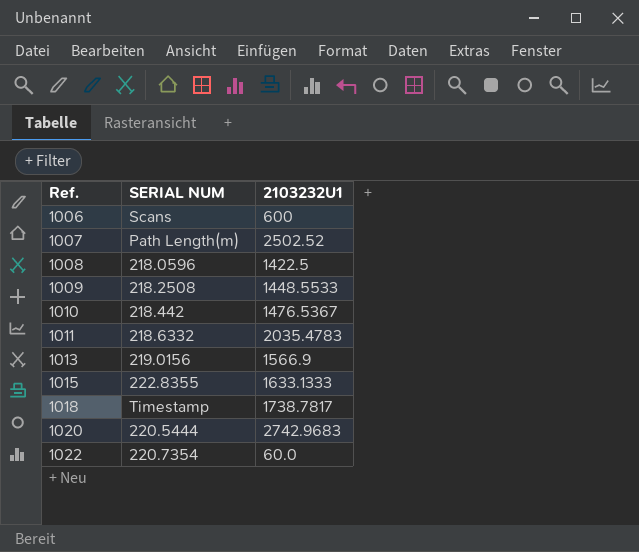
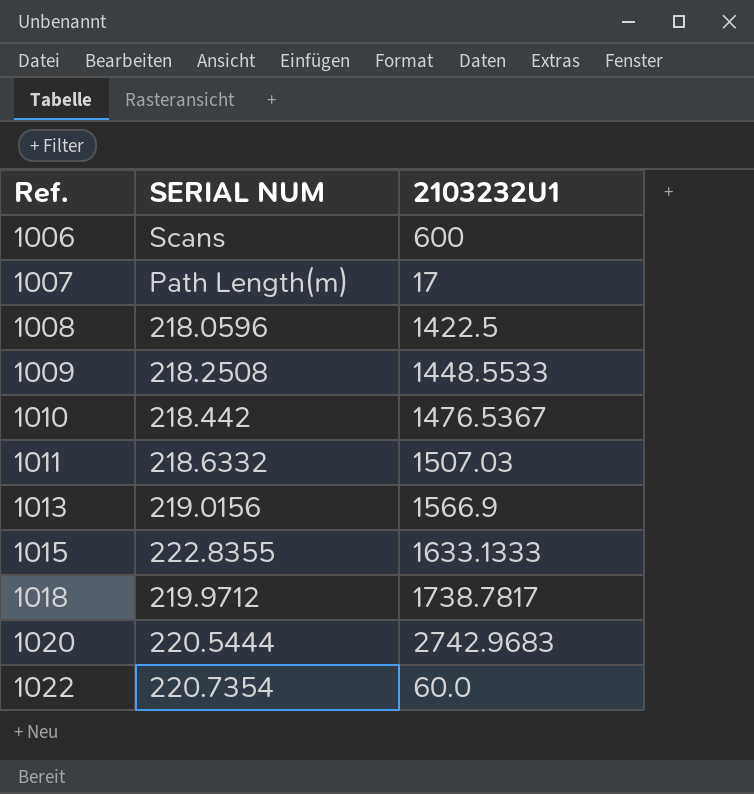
1007 | 2103232U1: 2502.52 -> 17
1011 | 2103232U1: 2035.4783 -> 1507.03
1018 | SERIAL NUM: Timestamp -> 219.9712

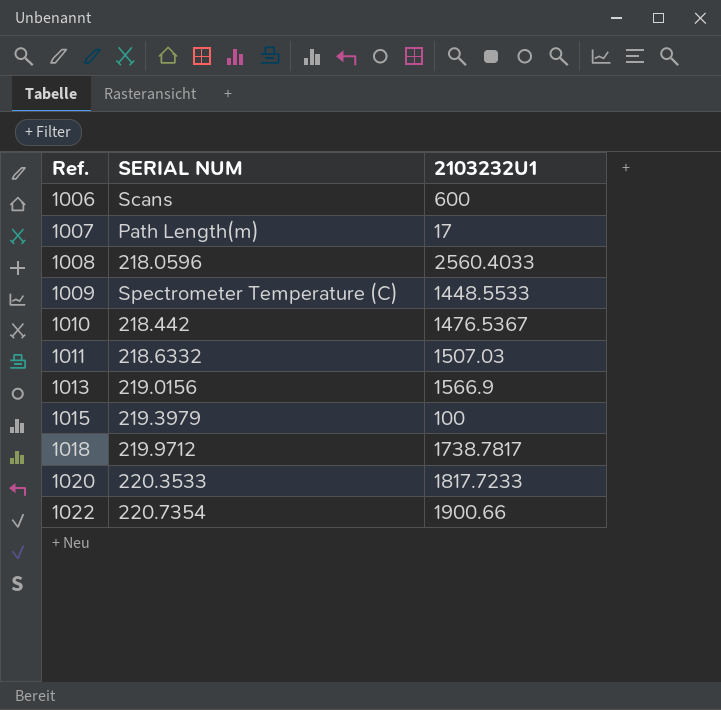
1008 | 2103232U1: 1422.5 -> 2560.4033
1009 | SERIAL NUM: 218.2508 -> Spectrometer Temperature (C)
1015 | SERIAL NUM: 222.8355 -> 219.3979
1015 | 2103232U1: 1633.1333 -> 100
1020 | SERIAL NUM: 220.5444 -> 220.3533
1020 | 2103232U1: 2742.9683 -> 1817.7233
1022 | 2103232U1: 60.0 -> 1900.66

